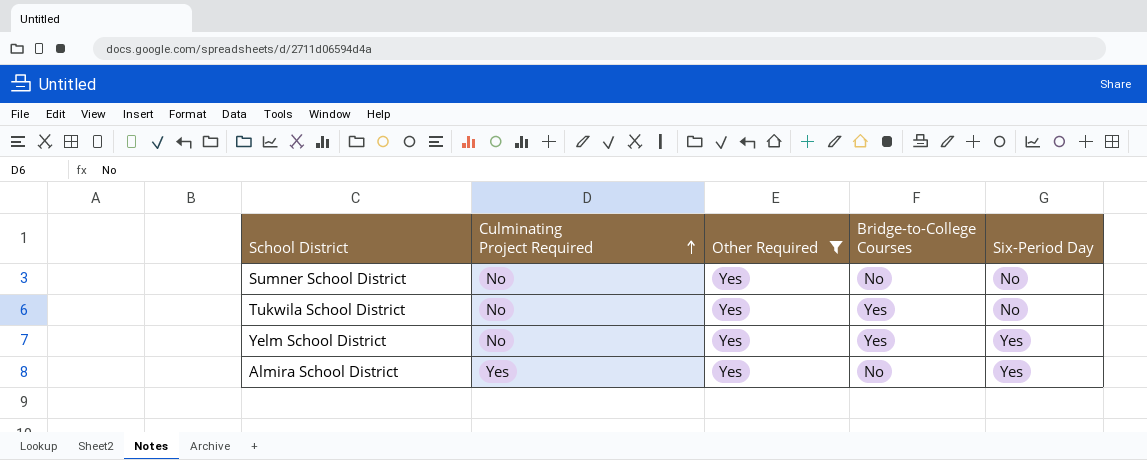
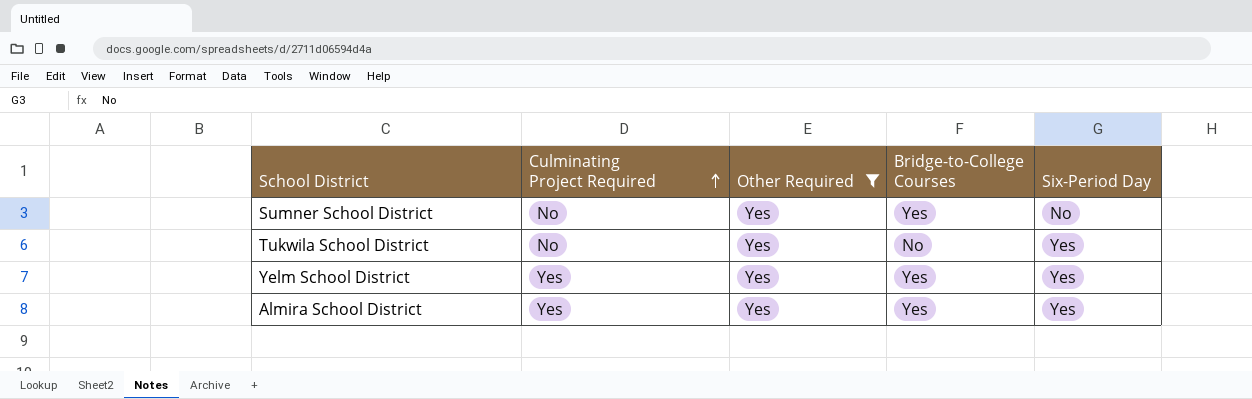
Sumner School District | Bridge-to-College Courses: No -> Yes
Tukwila School District | Bridge-to-College Courses: Yes -> No
Tukwila School District | Six-Period Day: No -> Yes
Yelm School District | Culminating Project Required: No -> Yes
Almira School District | Bridge-to-College Courses: No -> Yes

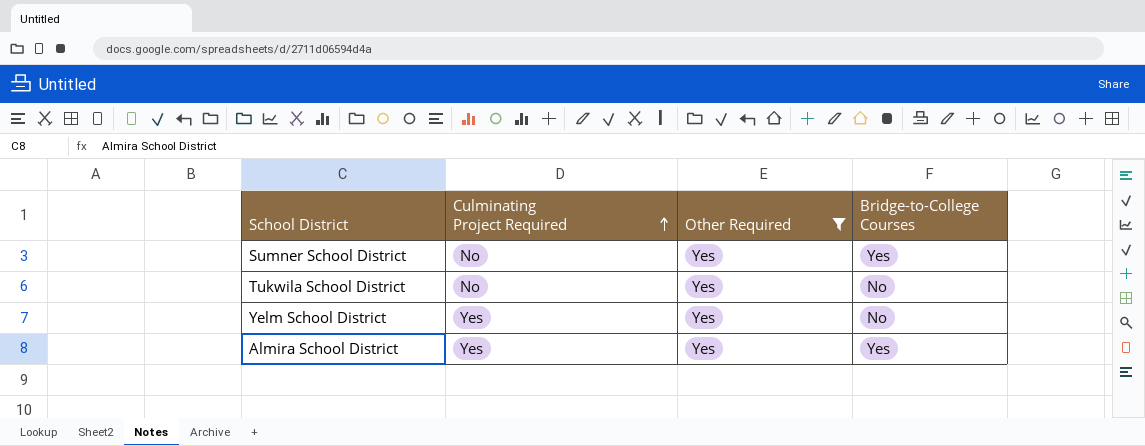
column Six-Period Day | position: 5 -> none
Yelm School District | Bridge-to-College Courses: Yes -> No

